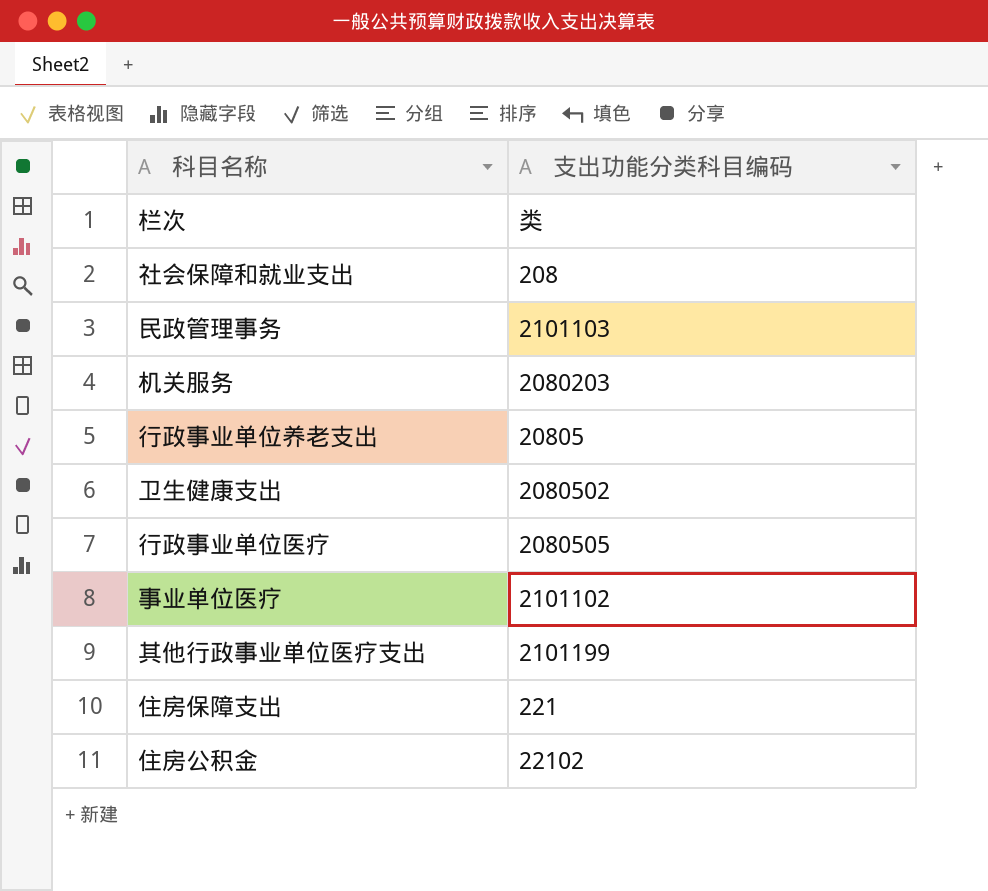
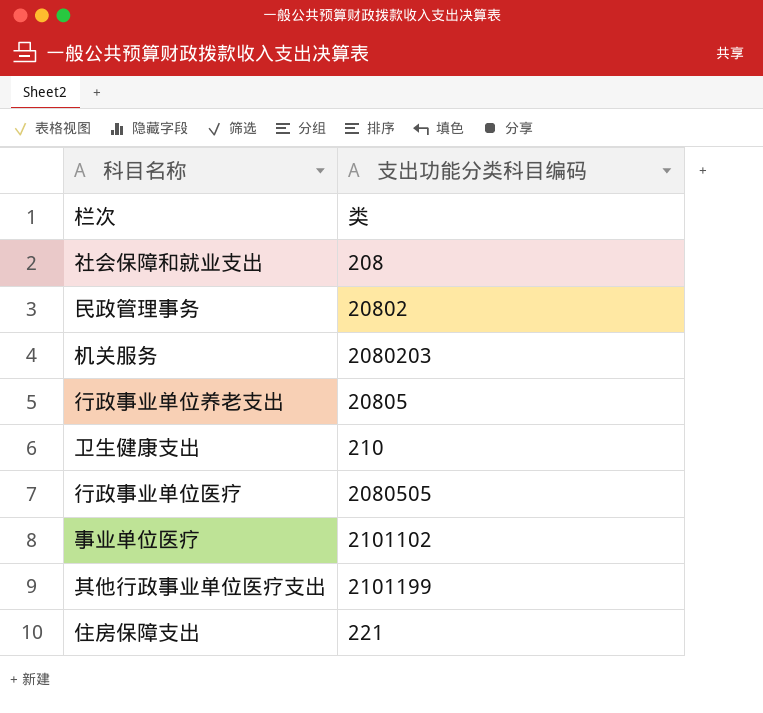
row 住房公积金: 22102 -> none
民政管理事务 | 支出功能分类科目编码: 2101103 -> 20802
卫生健康支出 | 支出功能分类科目编码: 2080502 -> 210

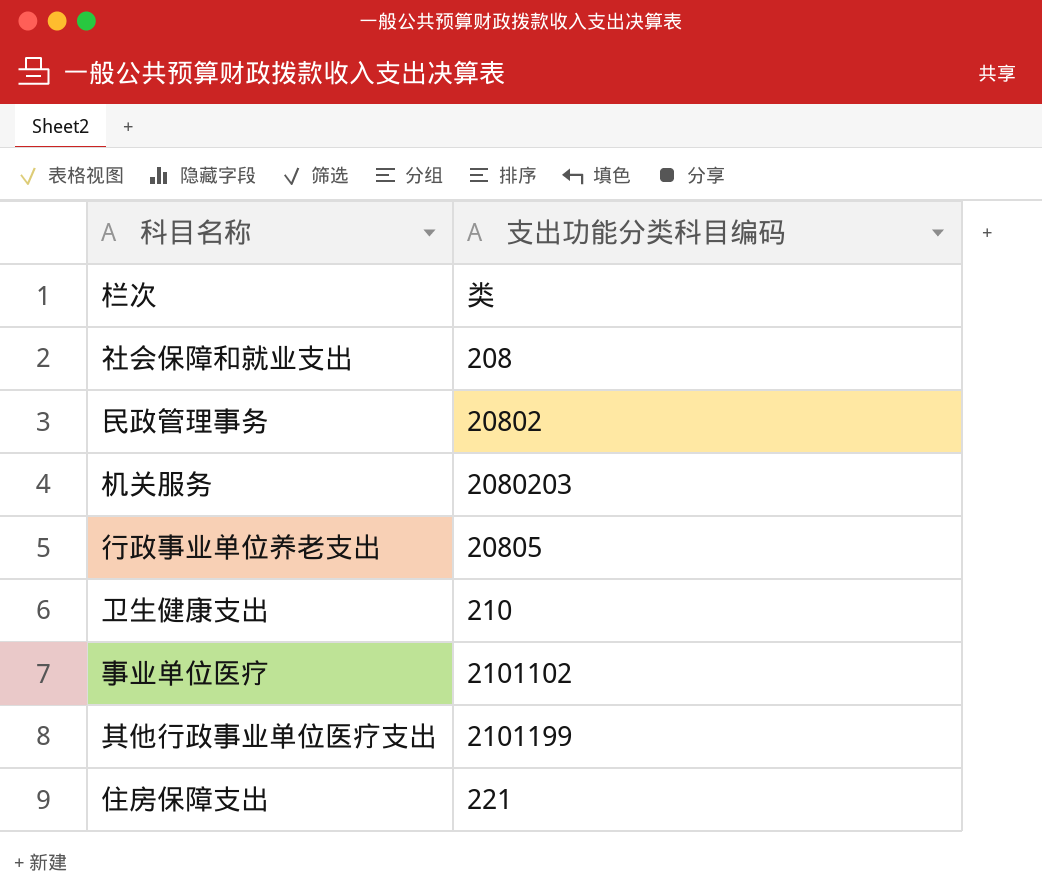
row 行政事业单位医疗: 2080505 -> none

